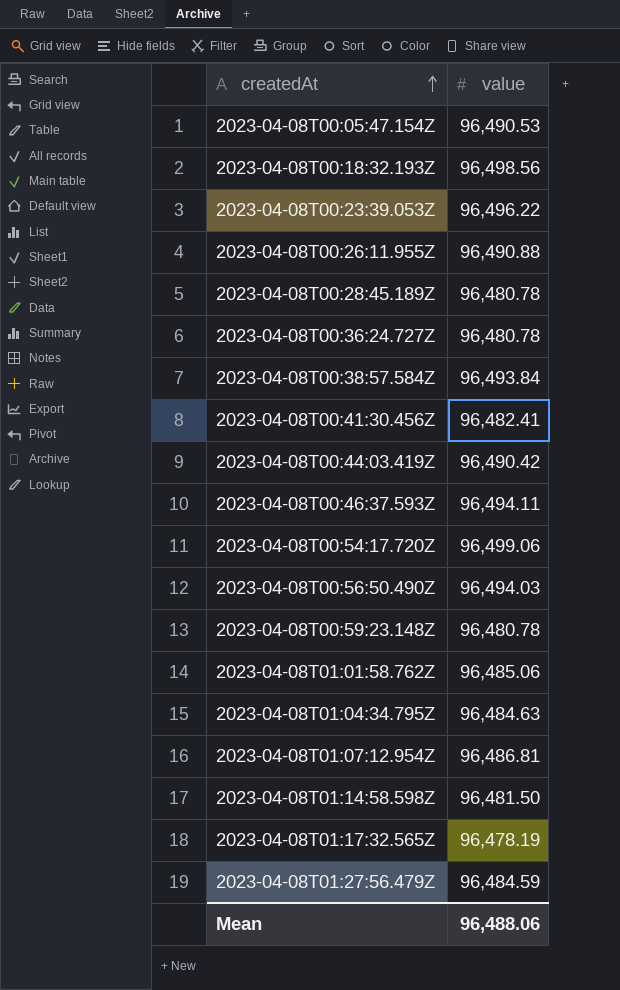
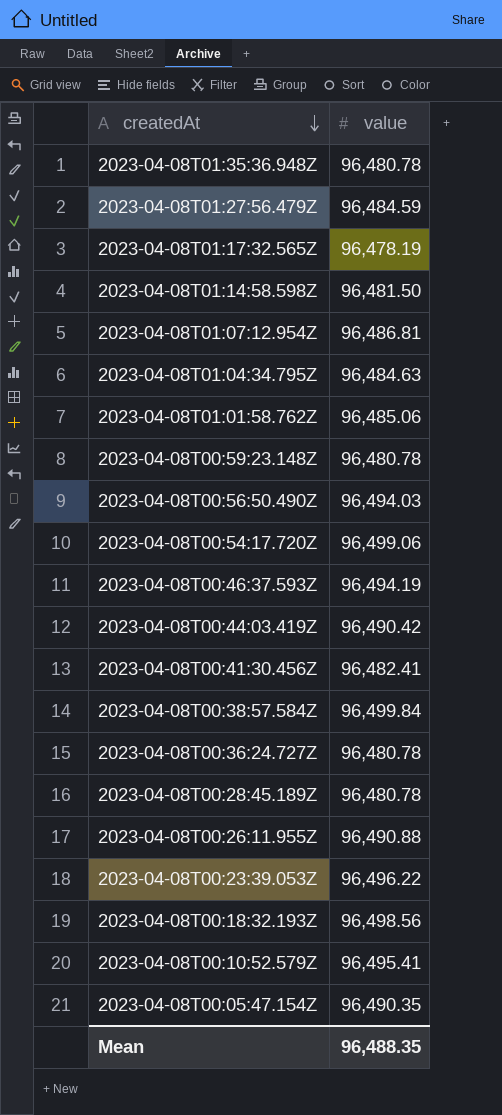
row order: createdAt ascending -> createdAt descending
row 2023-04-08T01:35:36.948Z: none -> 96,480.78
2023-04-08T00:46:37.593Z | value: 96,494.11 -> 96,494.19
2023-04-08T00:38:57.584Z | value: 96,493.84 -> 96,499.84
row 2023-04-08T00:10:52.579Z: none -> 96,495.41
2023-04-08T00:05:47.154Z | value: 96,490.53 -> 96,490.35
Mean | value: 96,488.06 -> 96,488.35

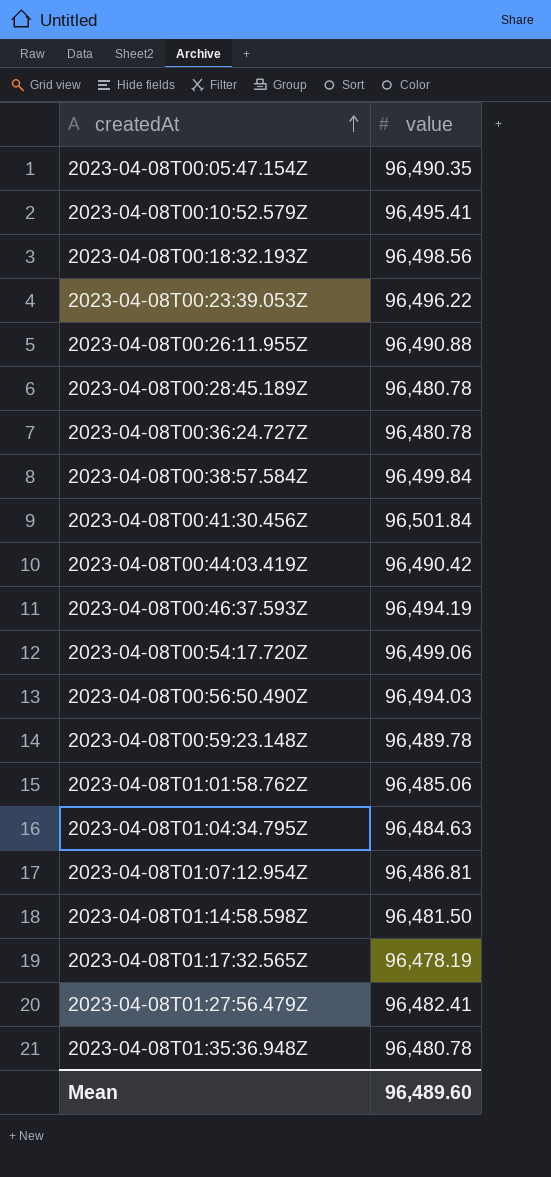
row order: createdAt descending -> createdAt ascending
2023-04-08T00:41:30.456Z | value: 96,482.41 -> 96,501.84
2023-04-08T00:59:23.148Z | value: 96,480.78 -> 96,489.78
2023-04-08T01:27:56.479Z | value: 96,484.59 -> 96,482.41
Mean | value: 96,488.35 -> 96,489.60

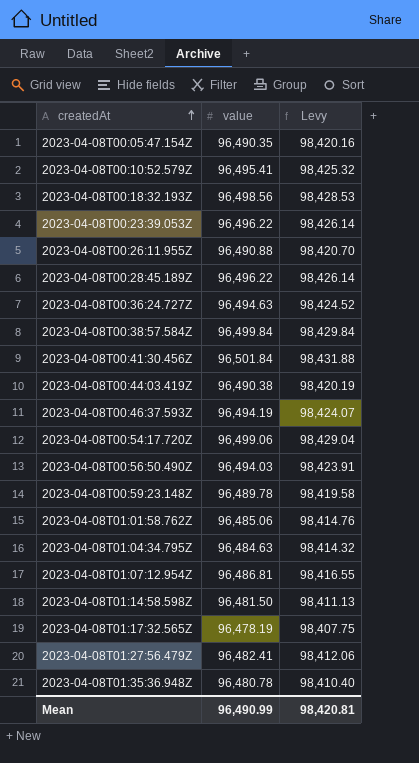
column Levy | formula: none -> [value] * 1.02
2023-04-08T00:28:45.189Z | value: 96,480.78 -> 96,496.22
2023-04-08T00:36:24.727Z | value: 96,480.78 -> 96,494.63
2023-04-08T00:44:03.419Z | value: 96,490.42 -> 96,490.38
Mean | value: 96,489.60 -> 96,490.99

